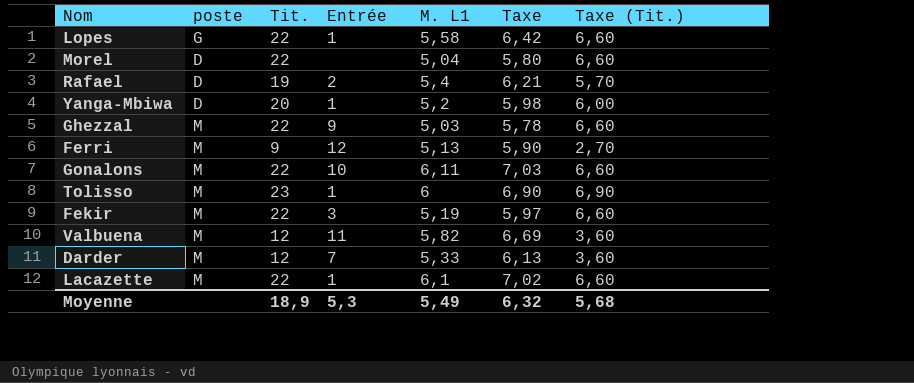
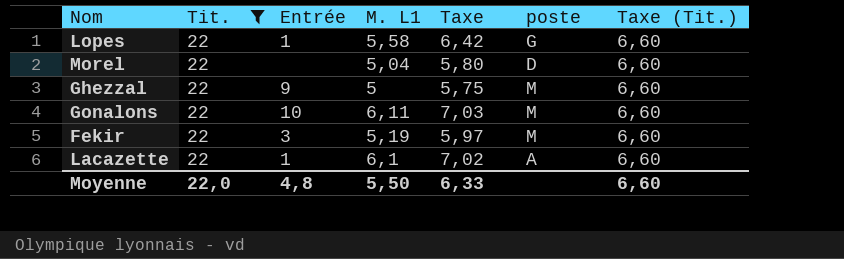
filter: none -> Tit. = 22
column poste | position: 2 -> 6
Ghezzal | M. L1: 5,03 -> 5
Ghezzal | Taxe: 5,78 -> 5,75
Lacazette | poste: M -> A
Moyenne | Tit.: 18,9 -> 22,0
Moyenne | Entrée: 5,3 -> 4,8
Moyenne | M. L1: 5,49 -> 5,50
Moyenne | Taxe: 6,32 -> 6,33
Moyenne | Taxe (Tit.): 5,68 -> 6,60

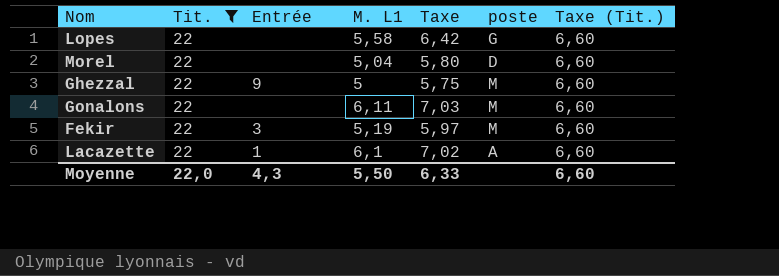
Lopes | Entrée: 1 -> none
Gonalons | Entrée: 10 -> none
Moyenne | Entrée: 4,8 -> 4,3

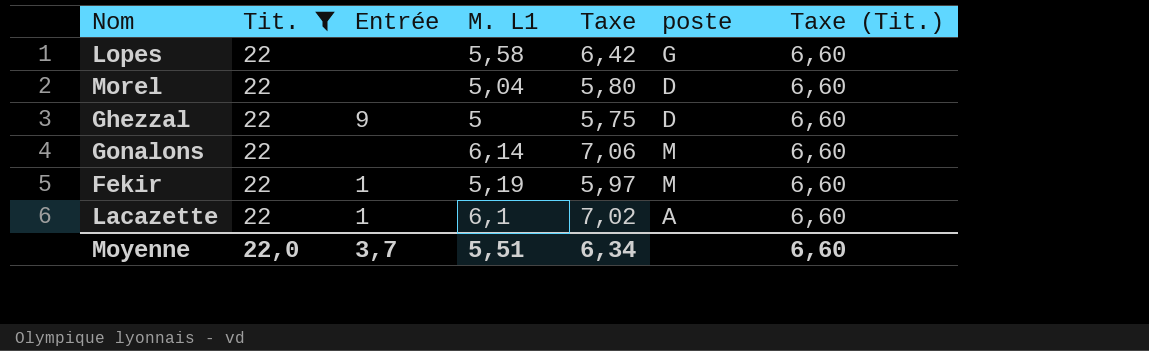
Ghezzal | poste: M -> D
Gonalons | M. L1: 6,11 -> 6,14
Gonalons | Taxe: 7,03 -> 7,06
Fekir | Entrée: 3 -> 1
Moyenne | Entrée: 4,3 -> 3,7
Moyenne | M. L1: 5,50 -> 5,51
Moyenne | Taxe: 6,33 -> 6,34

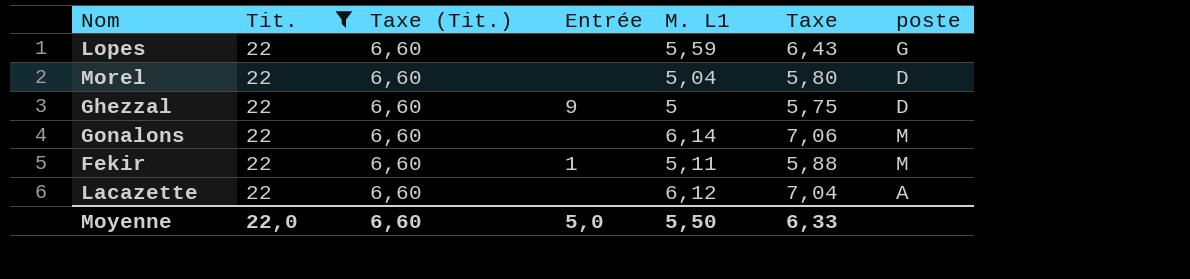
column Taxe (Tit.) | position: 7 -> 3
Lopes | M. L1: 5,58 -> 5,59
Lopes | Taxe: 6,42 -> 6,43
Fekir | M. L1: 5,19 -> 5,11
Fekir | Taxe: 5,97 -> 5,88
Lacazette | Entrée: 1 -> none
Lacazette | M. L1: 6,1 -> 6,12
Lacazette | Taxe: 7,02 -> 7,04
Moyenne | Entrée: 3,7 -> 5,0
Moyenne | M. L1: 5,51 -> 5,50
Moyenne | Taxe: 6,34 -> 6,33

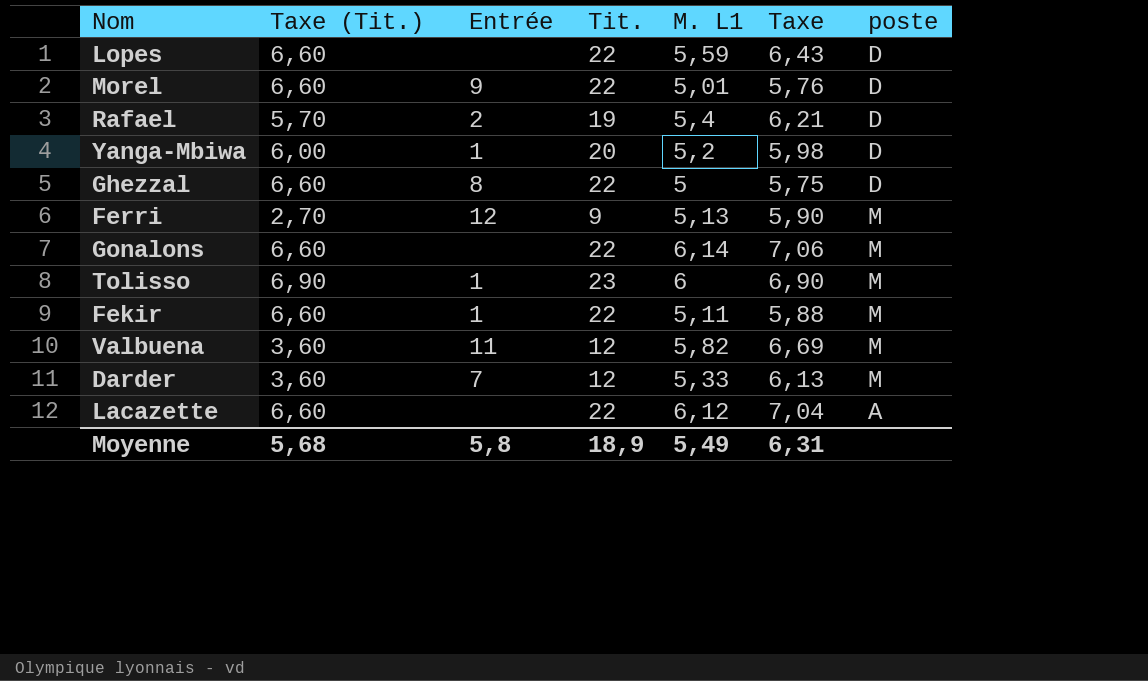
filter: Tit. = 22 -> none
column Tit. | position: 2 -> 4
Lopes | poste: G -> D
Morel | Entrée: none -> 9
Morel | M. L1: 5,04 -> 5,01
Morel | Taxe: 5,80 -> 5,76
Ghezzal | Entrée: 9 -> 8
Moyenne | Taxe (Tit.): 6,60 -> 5,68
Moyenne | Entrée: 5,0 -> 5,8
Moyenne | Tit.: 22,0 -> 18,9
Moyenne | M. L1: 5,50 -> 5,49
Moyenne | Taxe: 6,33 -> 6,31

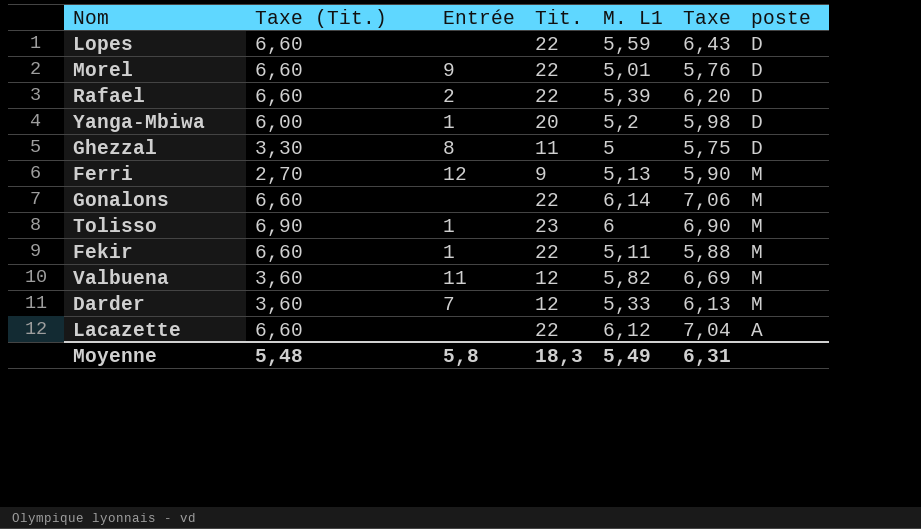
Rafael | Taxe (Tit.): 5,70 -> 6,60
Rafael | Tit.: 19 -> 22
Rafael | M. L1: 5,4 -> 5,39
Rafael | Taxe: 6,21 -> 6,20
Ghezzal | Taxe (Tit.): 6,60 -> 3,30
Ghezzal | Tit.: 22 -> 11
Moyenne | Taxe (Tit.): 5,68 -> 5,48
Moyenne | Tit.: 18,9 -> 18,3

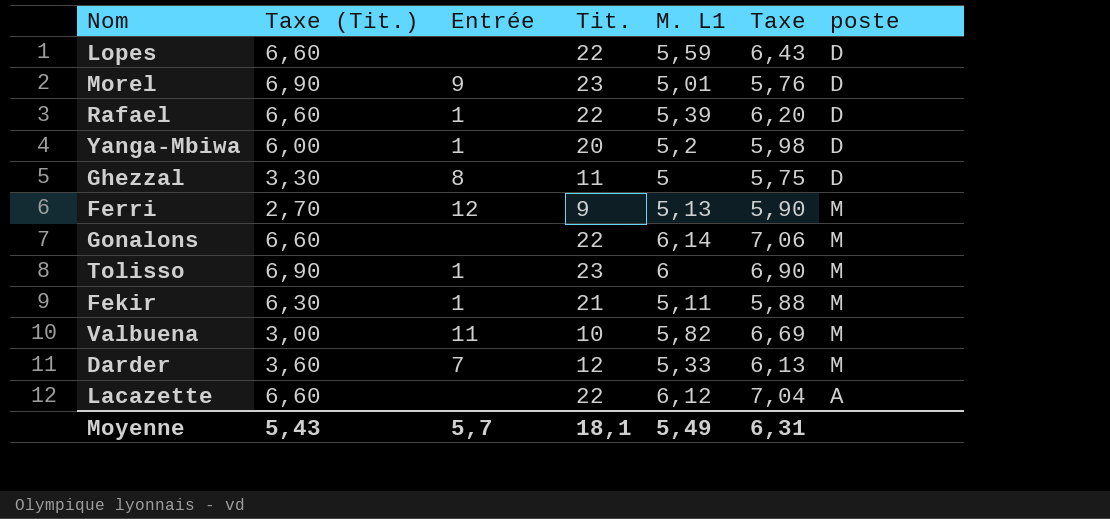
Morel | Taxe (Tit.): 6,60 -> 6,90
Morel | Tit.: 22 -> 23
Rafael | Entrée: 2 -> 1
Fekir | Taxe (Tit.): 6,60 -> 6,30
Fekir | Tit.: 22 -> 21
Valbuena | Taxe (Tit.): 3,60 -> 3,00
Valbuena | Tit.: 12 -> 10
Moyenne | Taxe (Tit.): 5,48 -> 5,43
Moyenne | Entrée: 5,8 -> 5,7
Moyenne | Tit.: 18,3 -> 18,1

